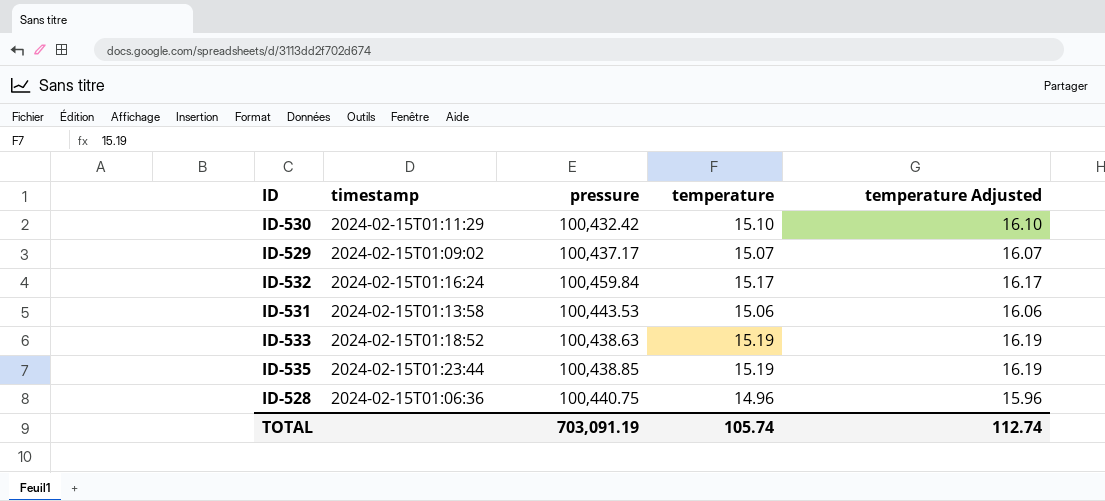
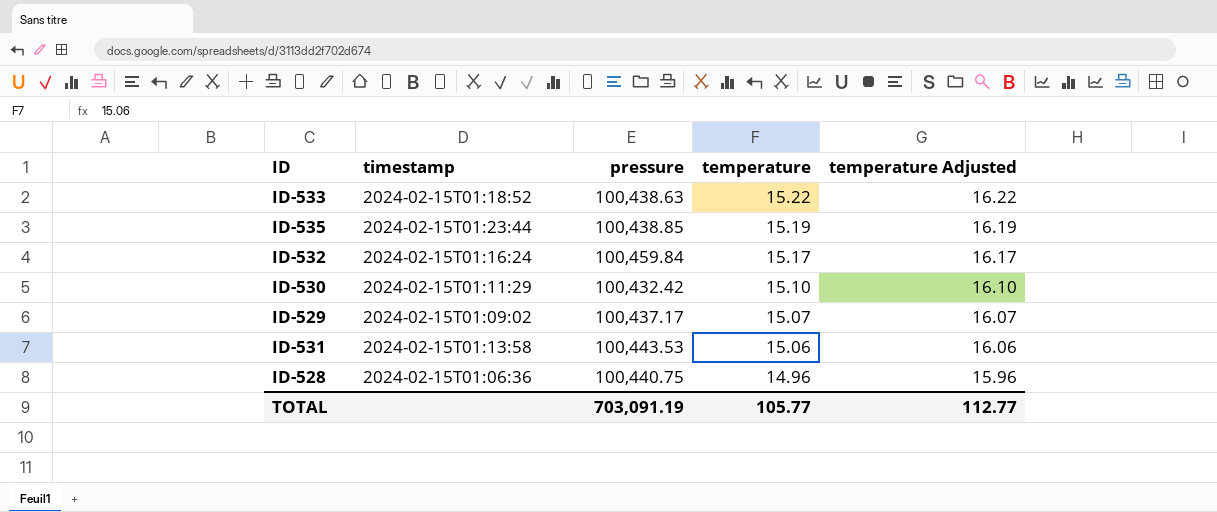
row order: none -> temperature descending
ID-533 | temperature: 15.19 -> 15.22
ID-533 | temperature Adjusted: 16.19 -> 16.22
TOTAL | temperature: 105.74 -> 105.77
TOTAL | temperature Adjusted: 112.74 -> 112.77

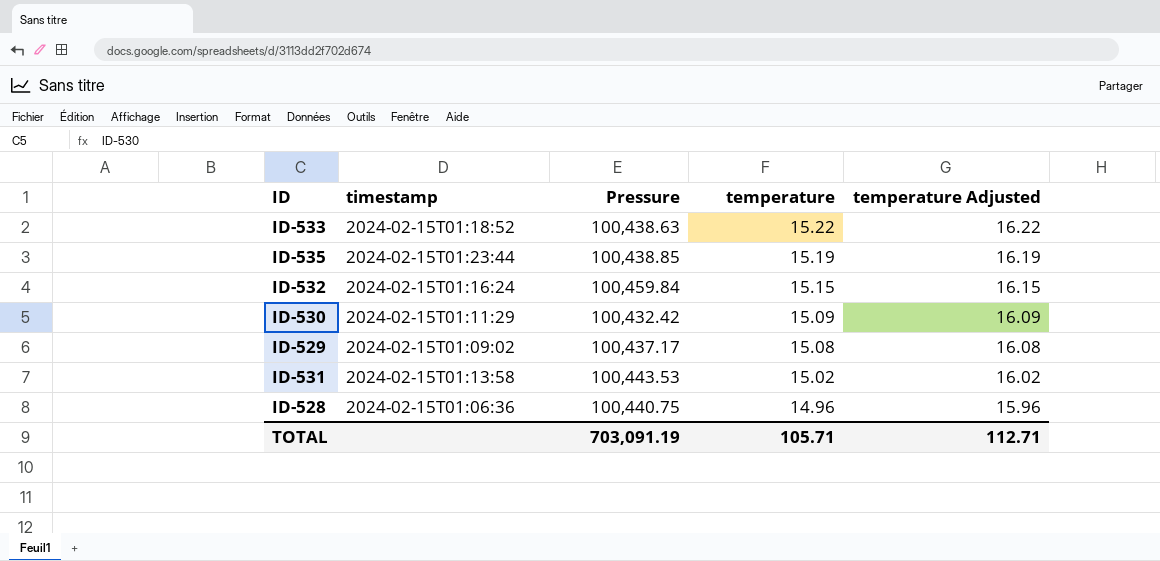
column name: pressure -> Pressure
ID-532 | temperature: 15.17 -> 15.15
ID-532 | temperature Adjusted: 16.17 -> 16.15
ID-530 | temperature: 15.10 -> 15.09
ID-530 | temperature Adjusted: 16.10 -> 16.09
ID-529 | temperature: 15.07 -> 15.08
ID-529 | temperature Adjusted: 16.07 -> 16.08
ID-531 | temperature: 15.06 -> 15.02
ID-531 | temperature Adjusted: 16.06 -> 16.02
TOTAL | temperature: 105.77 -> 105.71
TOTAL | temperature Adjusted: 112.77 -> 112.71

